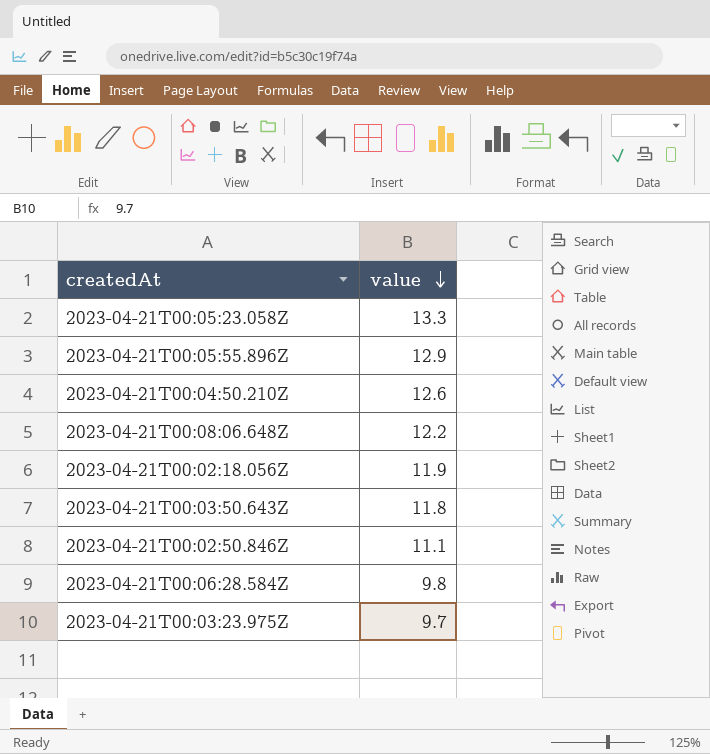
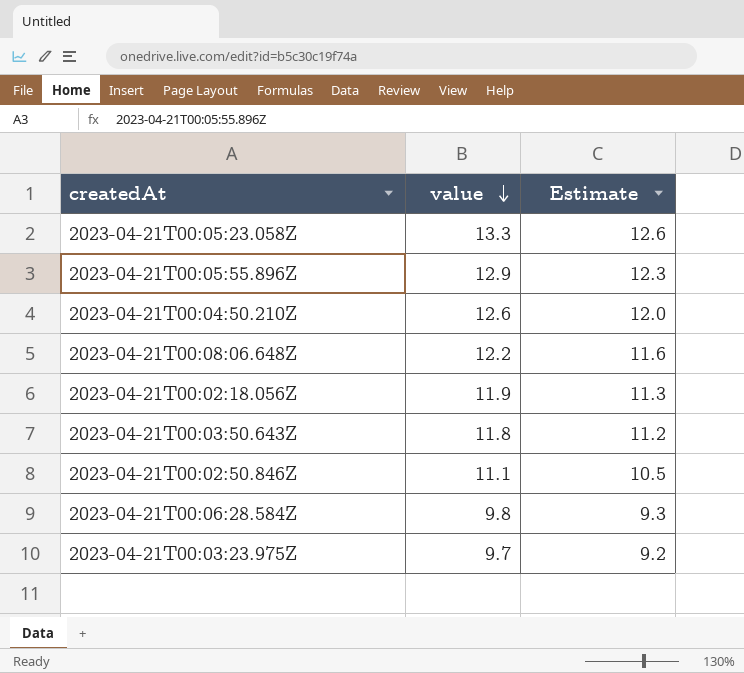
column Estimate | formula: none -> [value] * 0.95

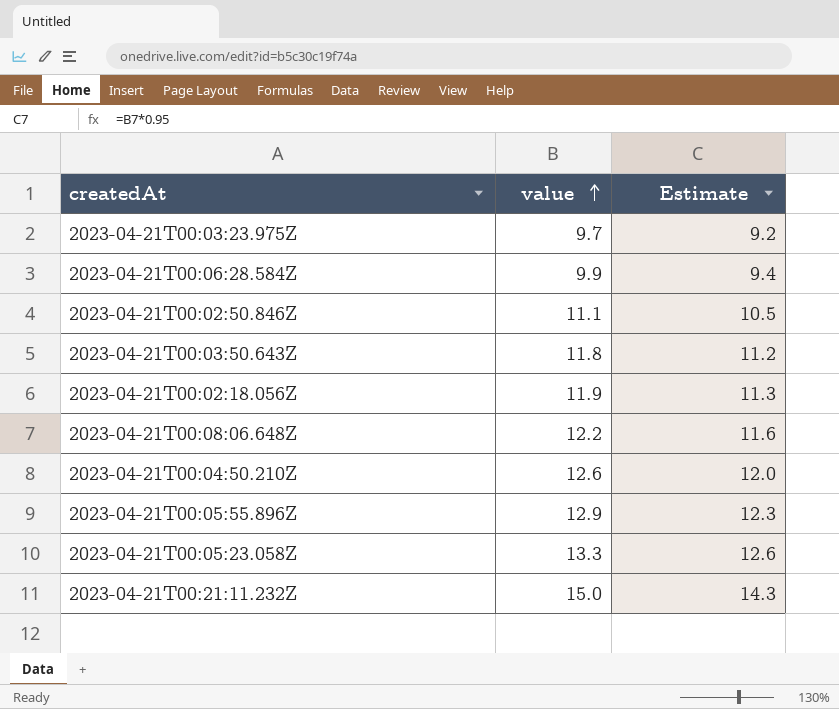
row order: value descending -> value ascending
2023-04-21T00:06:28.584Z | value: 9.8 -> 9.9
2023-04-21T00:06:28.584Z | Estimate: 9.3 -> 9.4
row 2023-04-21T00:21:11.232Z: none -> 15.0 | 14.3

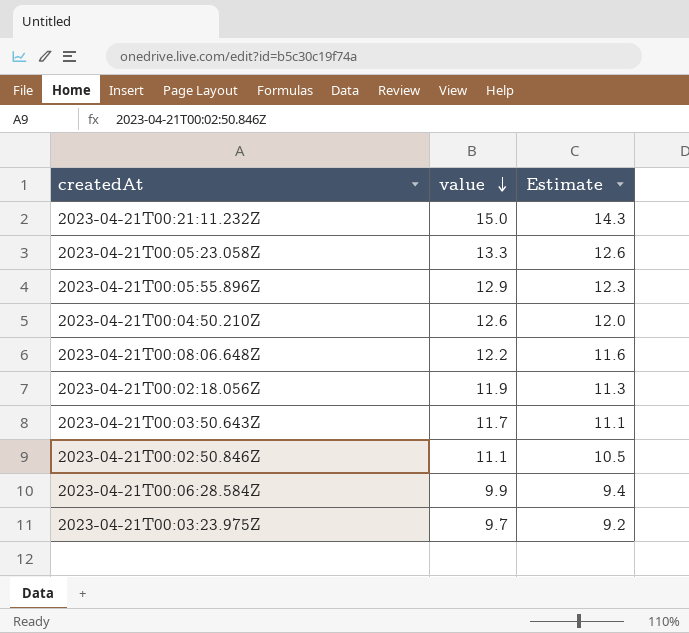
row order: value ascending -> value descending
2023-04-21T00:03:50.643Z | value: 11.8 -> 11.7
2023-04-21T00:03:50.643Z | Estimate: 11.2 -> 11.1

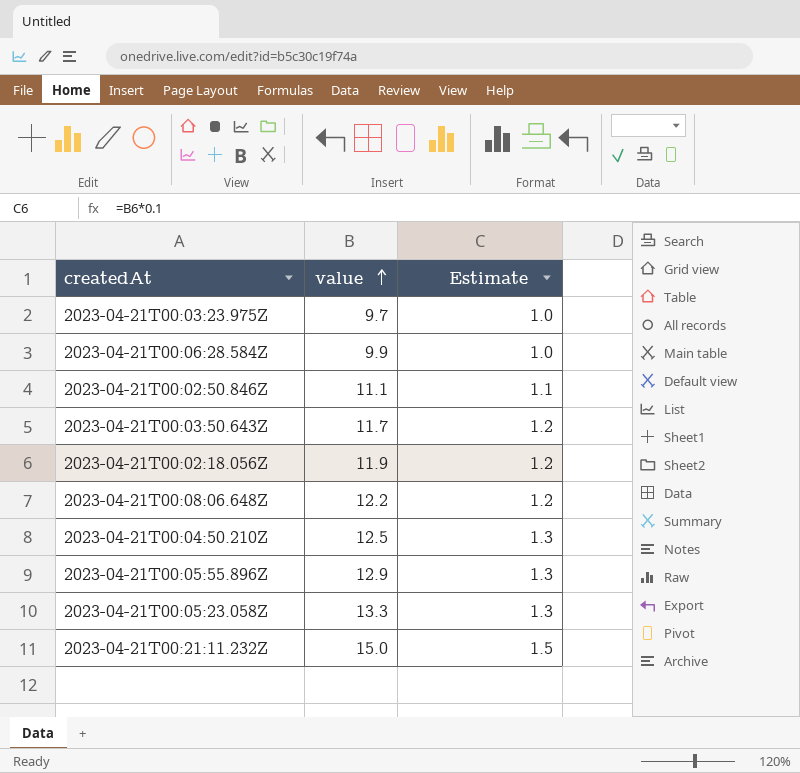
row order: value descending -> value ascending
column Estimate | formula: [value] * 0.95 -> [value] * 0.1
2023-04-21T00:04:50.210Z | value: 12.6 -> 12.5

